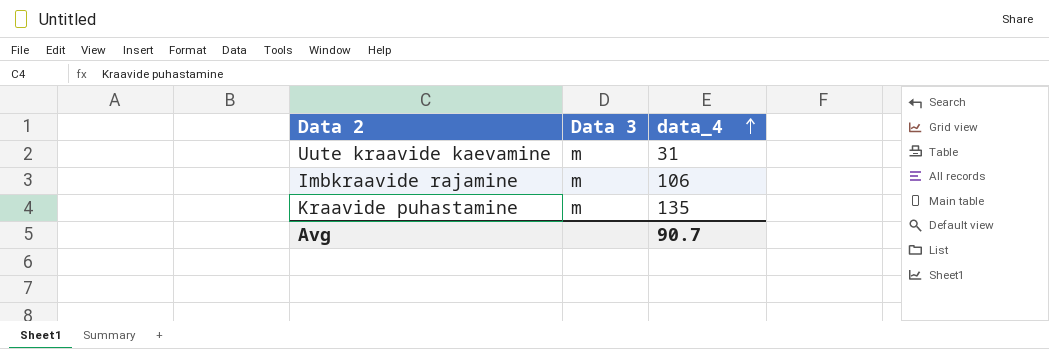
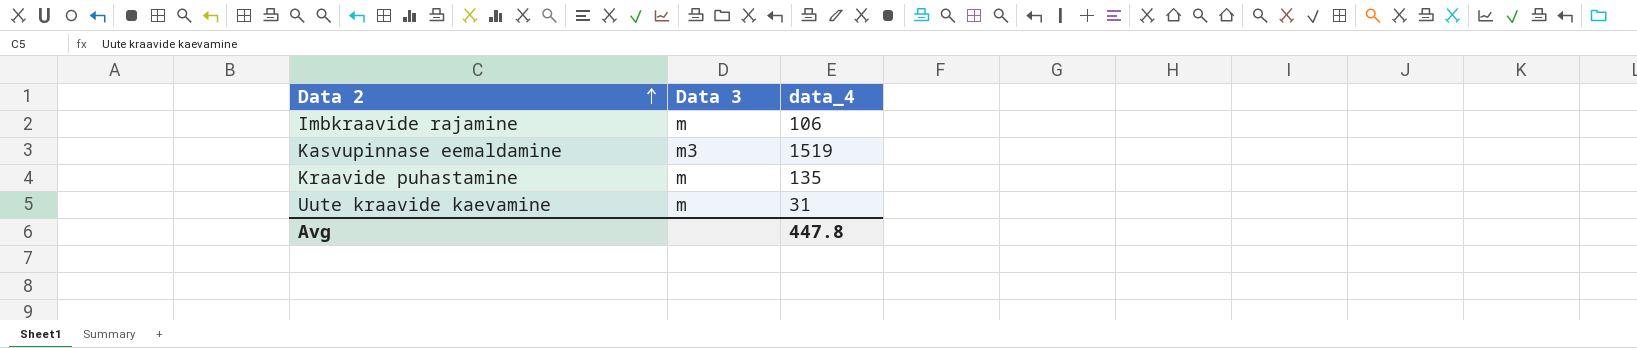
row order: data_4 ascending -> Data 2 ascending
row Kasvupinnase eemaldamine: none -> m3 | 1519
Avg | data_4: 90.7 -> 447.8

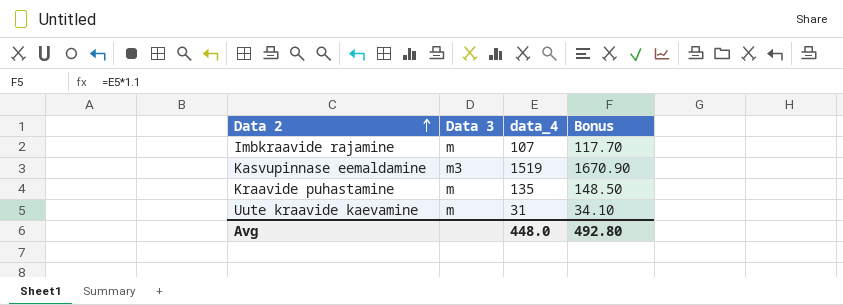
column Bonus | formula: none -> [data_4] * 1.1
Imbkraavide rajamine | data_4: 106 -> 107
Avg | data_4: 447.8 -> 448.0

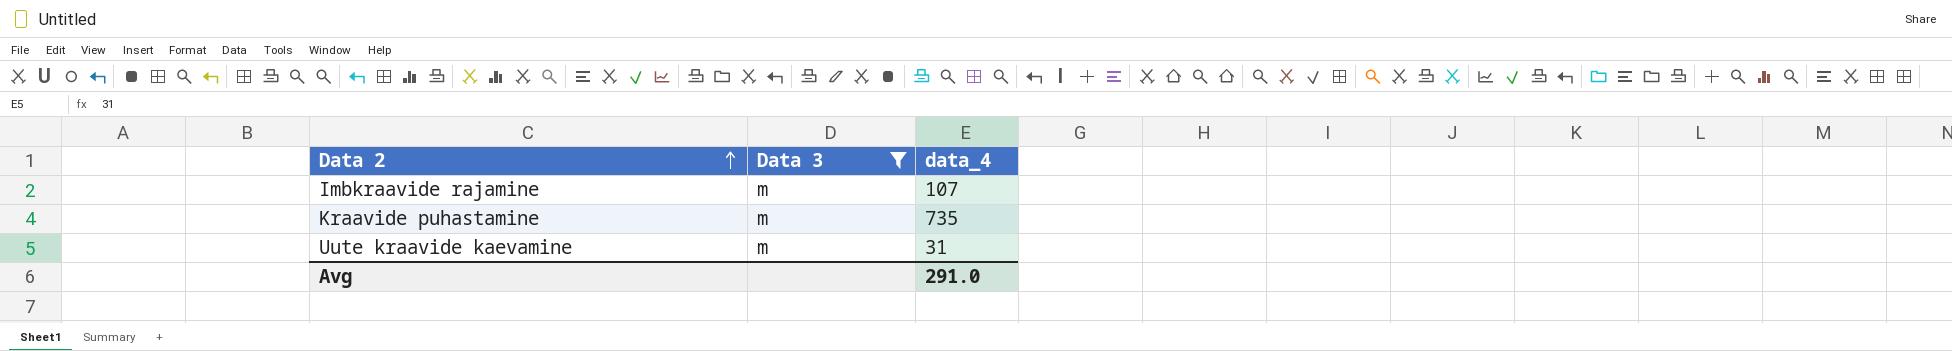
filter: none -> Data 3 = m
column Bonus | formula: [data_4] * 1.1 -> none
Kraavide puhastamine | data_4: 135 -> 735
Avg | data_4: 448.0 -> 291.0

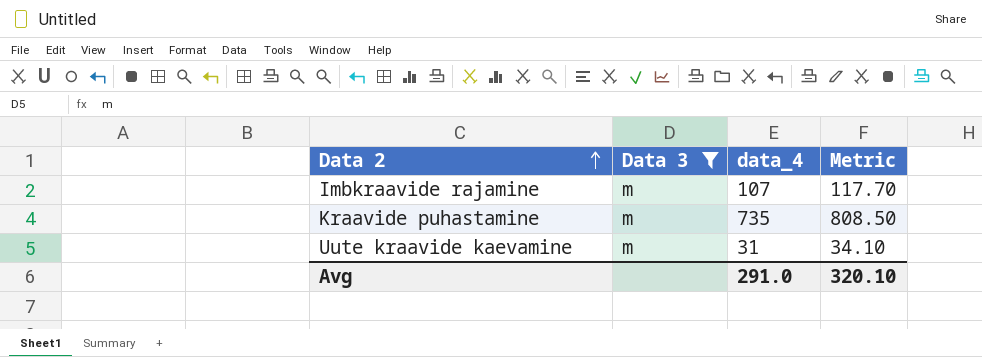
column Metric | formula: none -> [data_4] * 1.1

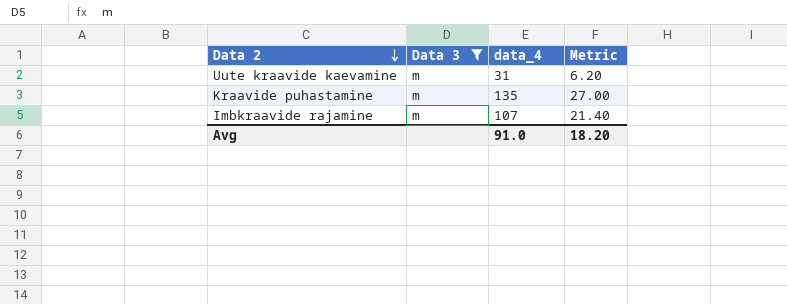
row order: Data 2 ascending -> Data 2 descending
column Metric | formula: [data_4] * 1.1 -> [data_4] * 0.2
Kraavide puhastamine | data_4: 735 -> 135
Avg | data_4: 291.0 -> 91.0
Avg | Metric: 320.10 -> 18.20

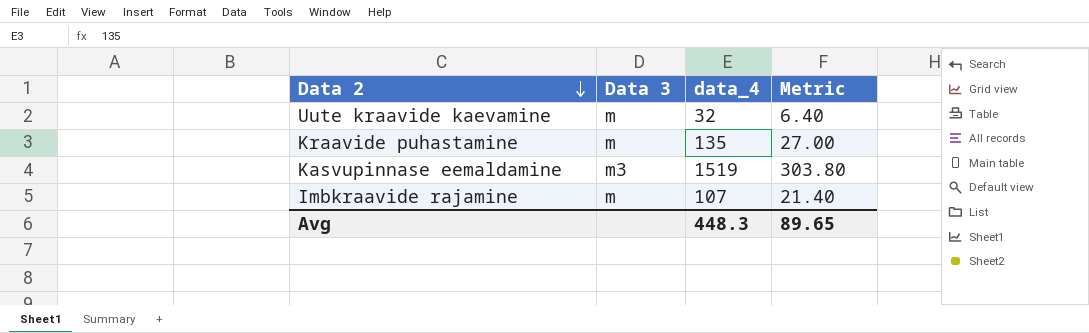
filter: Data 3 = m -> none
Uute kraavide kaevamine | data_4: 31 -> 32
Uute kraavide kaevamine | Metric: 6.20 -> 6.40
Avg | data_4: 91.0 -> 448.3
Avg | Metric: 18.20 -> 89.65

